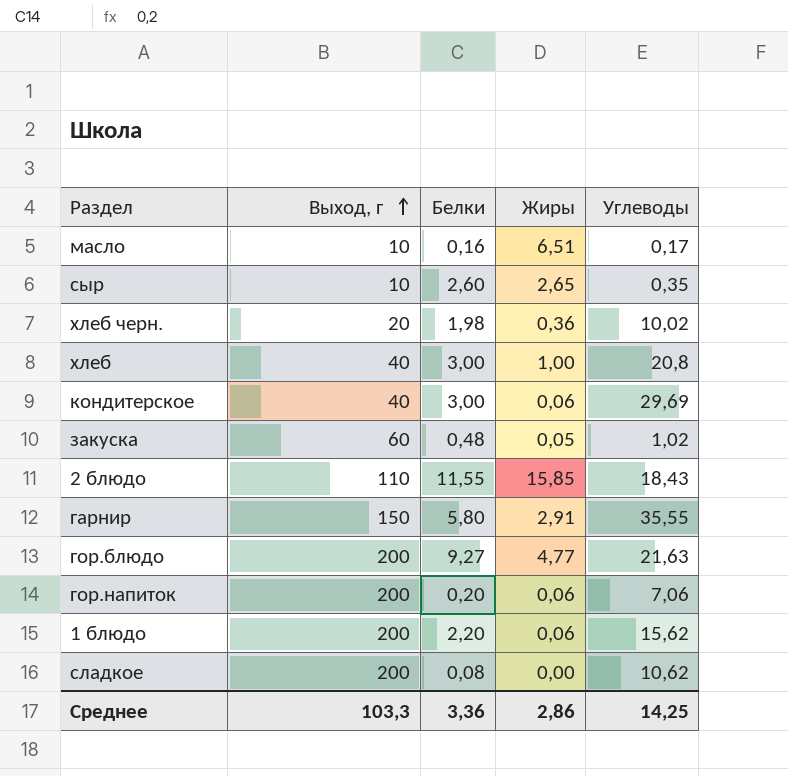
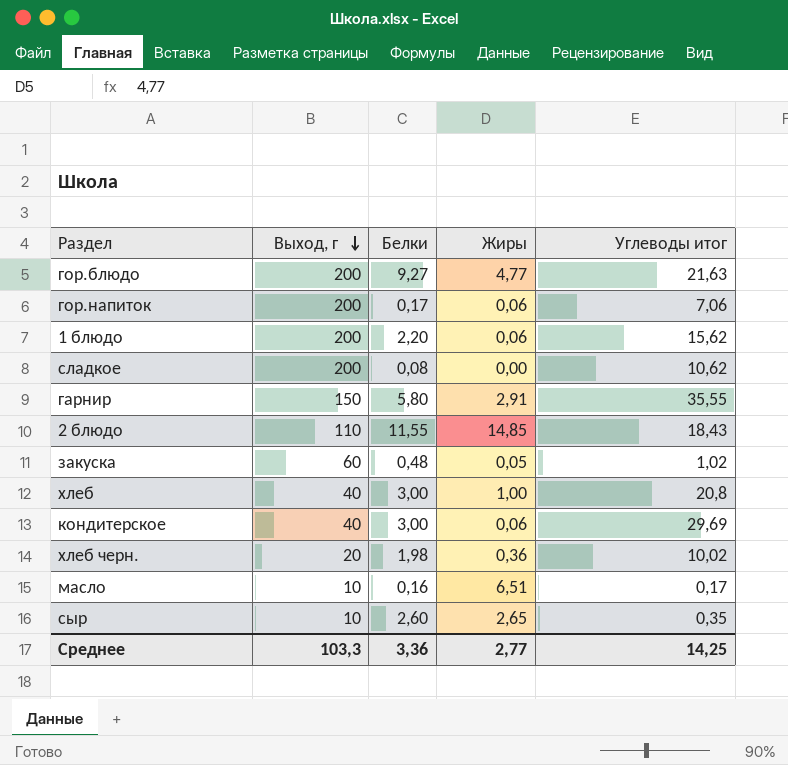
row order: Выход, г ascending -> Выход, г descending
column name: Углеводы -> Углеводы итог
гор.напиток | Белки: 0,20 -> 0,17
2 блюдо | Жиры: 15,85 -> 14,85
Среднее | Жиры: 2,86 -> 2,77

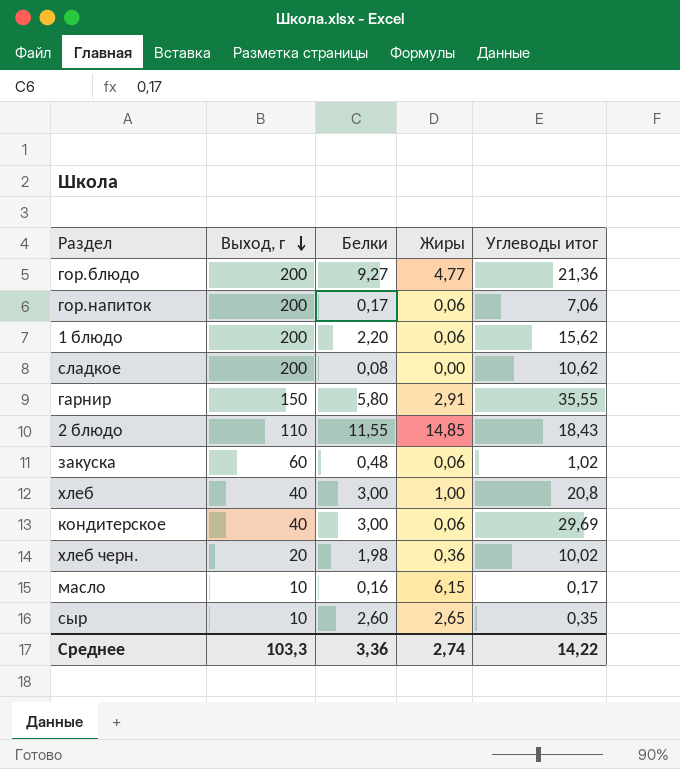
гор.блюдо | Углеводы итог: 21,63 -> 21,36
закуска | Жиры: 0,05 -> 0,06
масло | Жиры: 6,51 -> 6,15
Среднее | Жиры: 2,77 -> 2,74
Среднее | Углеводы итог: 14,25 -> 14,22

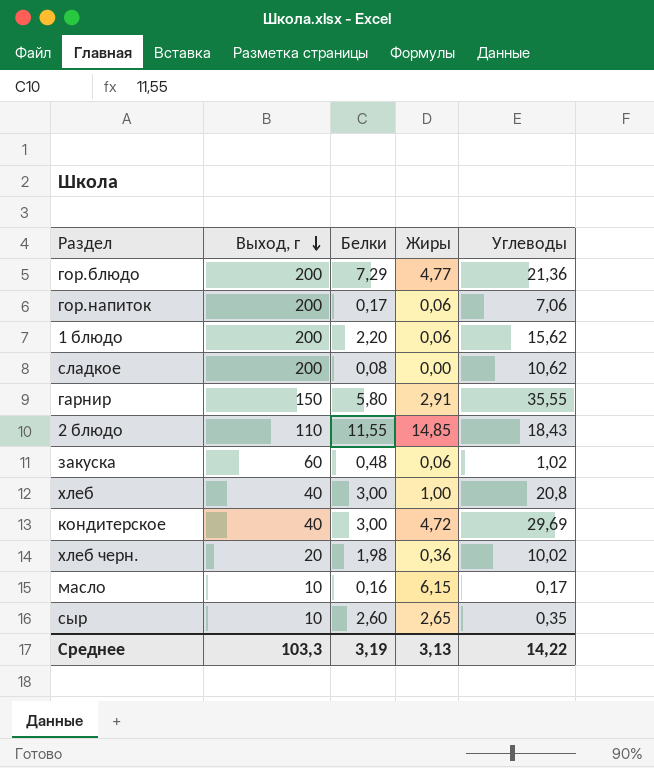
column name: Углеводы итог -> Углеводы
гор.блюдо | Белки: 9,27 -> 7,29
кондитерское | Жиры: 0,06 -> 4,72
Среднее | Белки: 3,36 -> 3,19
Среднее | Жиры: 2,74 -> 3,13

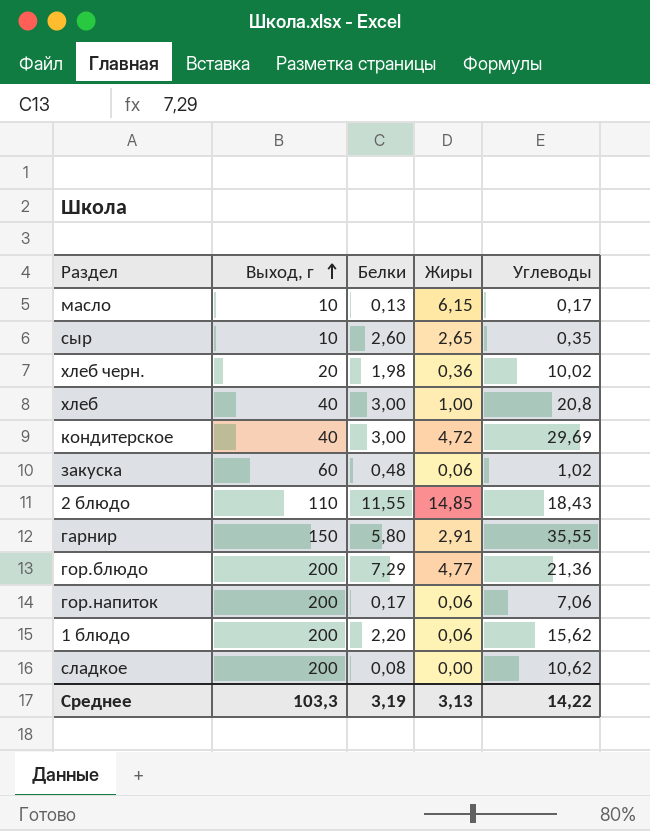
row order: Выход, г descending -> Выход, г ascending
масло | Белки: 0,16 -> 0,13

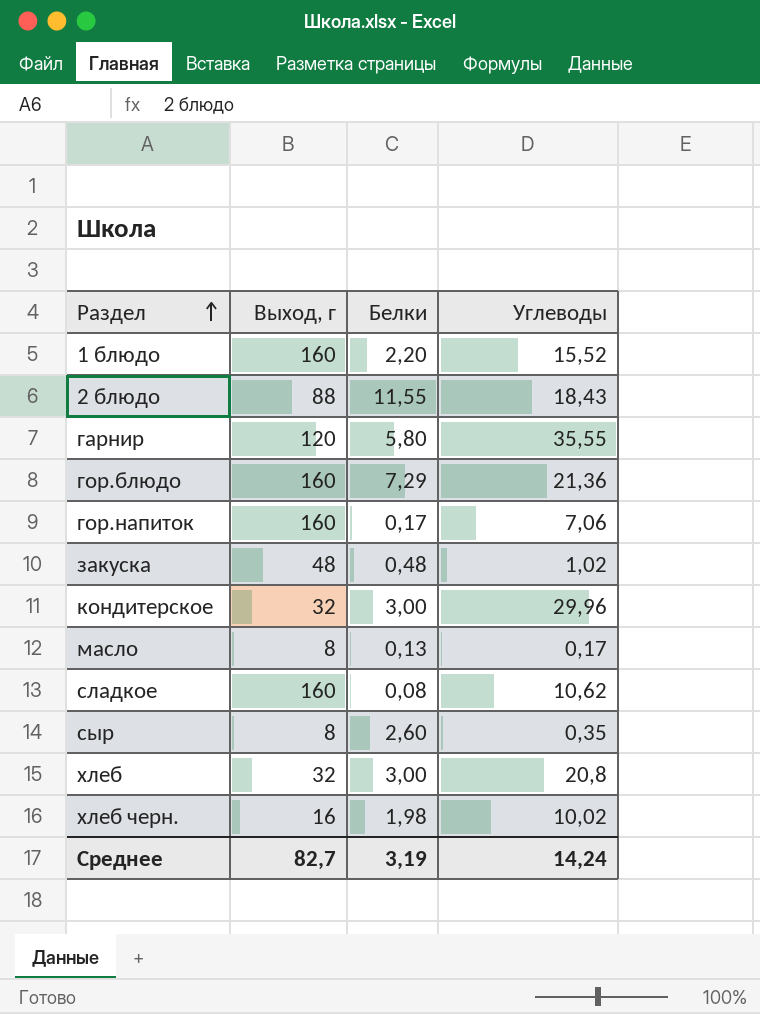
row order: Выход, г ascending -> Раздел ascending
column Жиры | position: 4 -> none
1 блюдо | Выход, г: 200 -> 160
1 блюдо | Углеводы: 15,62 -> 15,52
2 блюдо | Выход, г: 110 -> 88
гарнир | Выход, г: 150 -> 120
гор.блюдо | Выход, г: 200 -> 160
гор.напиток | Выход, г: 200 -> 160
закуска | Выход, г: 60 -> 48
кондитерское | Выход, г: 40 -> 32
кондитерское | Углеводы: 29,69 -> 29,96
масло | Выход, г: 10 -> 8
сладкое | Выход, г: 200 -> 160
сыр | Выход, г: 10 -> 8
хлеб | Выход, г: 40 -> 32
хлеб черн. | Выход, г: 20 -> 16
Среднее | Выход, г: 103,3 -> 82,7
Среднее | Углеводы: 14,22 -> 14,24

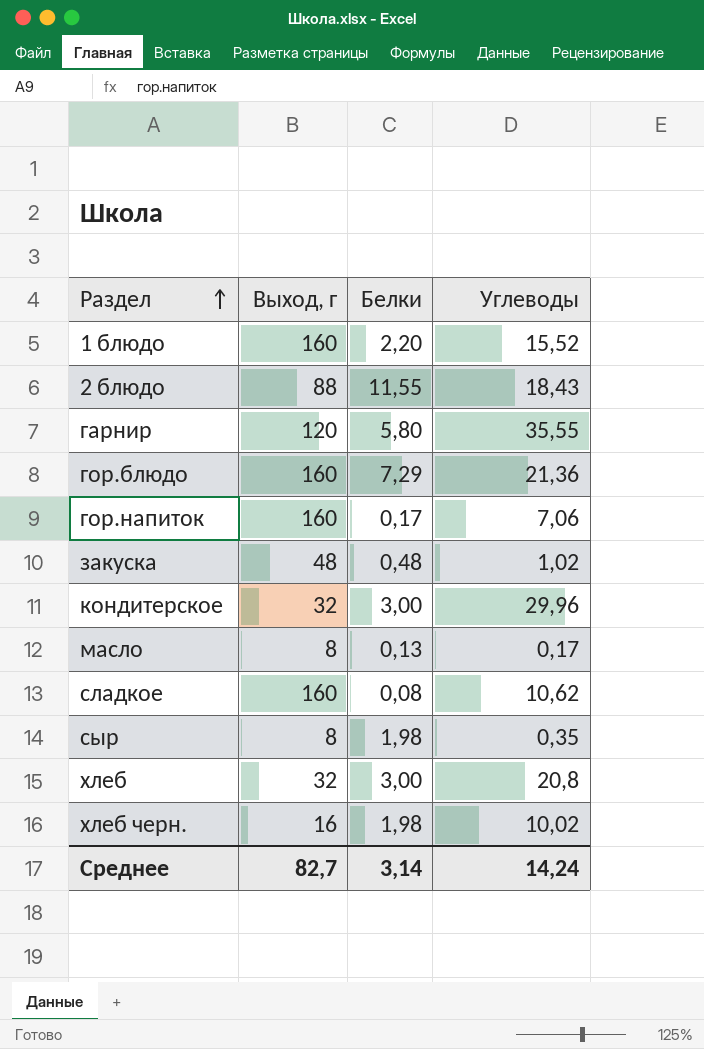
сыр | Белки: 2,60 -> 1,98
Среднее | Белки: 3,19 -> 3,14

